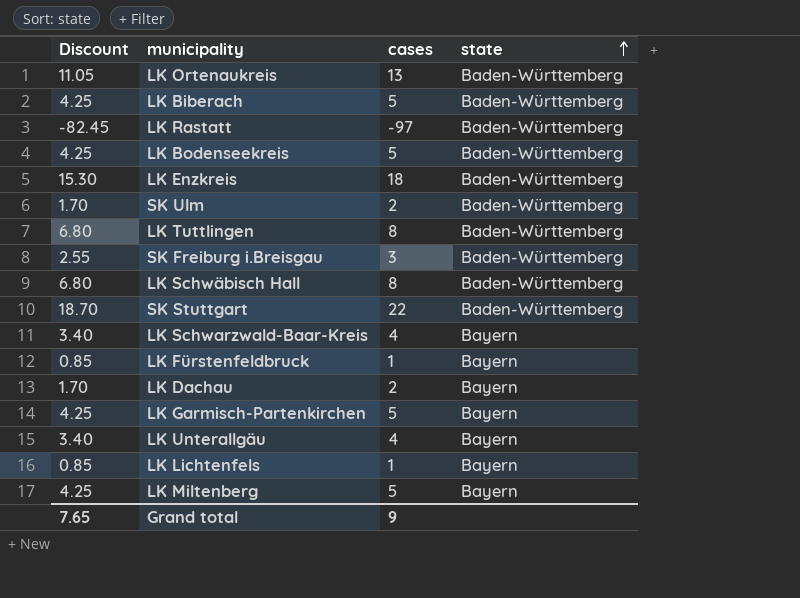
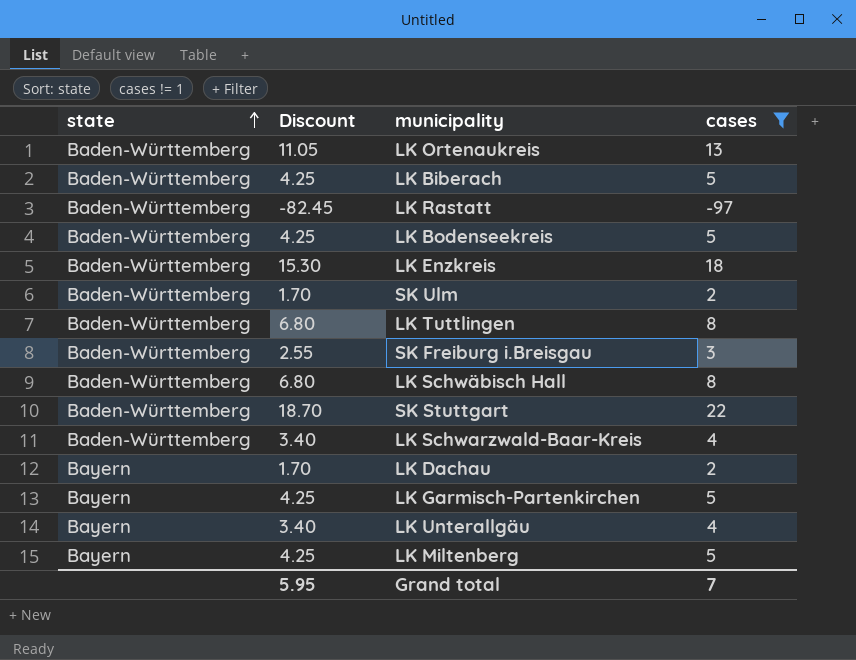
filter: none -> cases != 1
column state | position: 4 -> 1
LK Schwarzwald-Baar-Kreis | state: Bayern -> Baden-Württemberg
Grand total | Discount: 7.65 -> 5.95
Grand total | cases: 9 -> 7

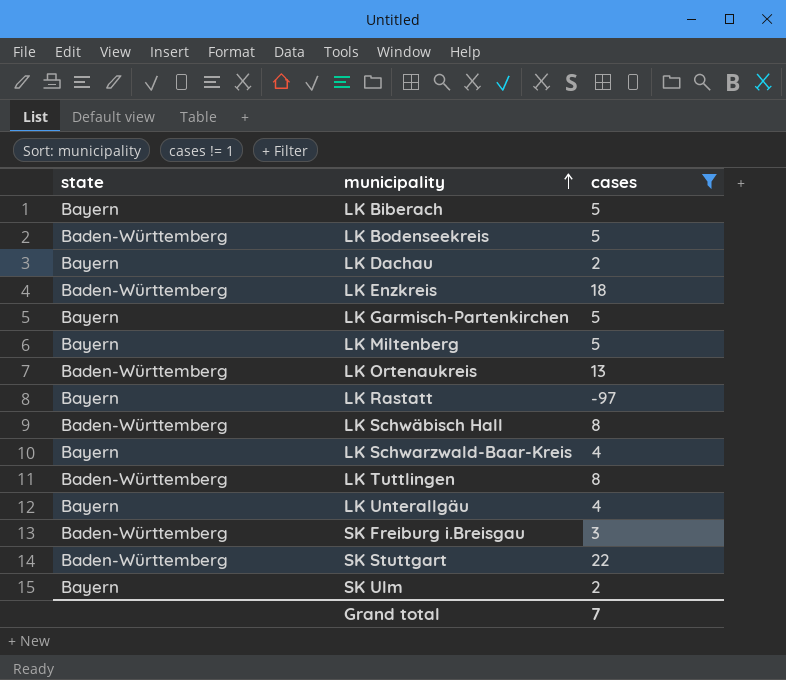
row order: state ascending -> municipality ascending
column Discount | formula: [cases] * 0.85 -> none
LK Biberach | state: Baden-Württemberg -> Bayern
LK Rastatt | state: Baden-Württemberg -> Bayern
LK Schwarzwald-Baar-Kreis | state: Baden-Württemberg -> Bayern
SK Ulm | state: Baden-Württemberg -> Bayern

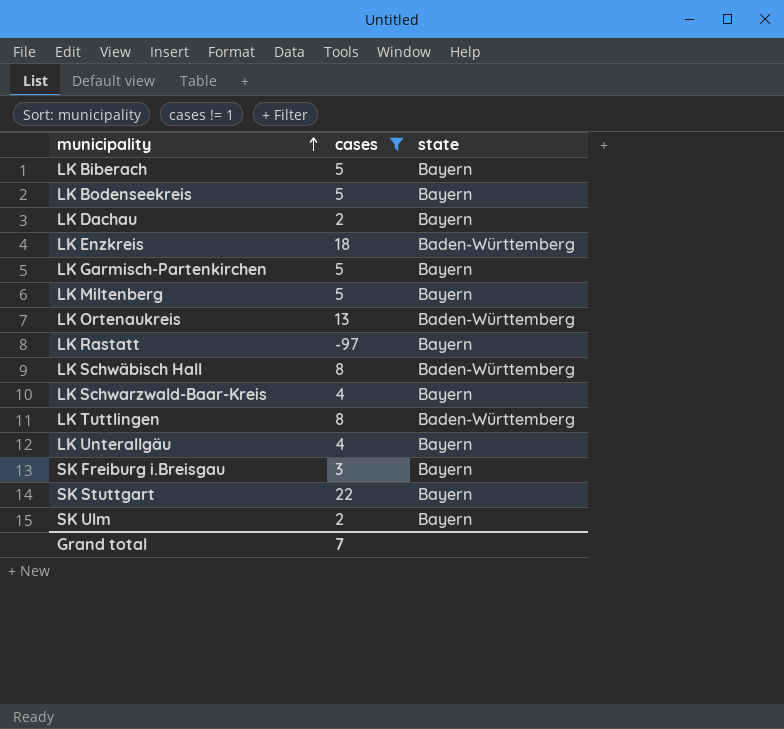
column state | position: 1 -> 3
LK Bodenseekreis | state: Baden-Württemberg -> Bayern
SK Freiburg i.Breisgau | state: Baden-Württemberg -> Bayern
SK Stuttgart | state: Baden-Württemberg -> Bayern

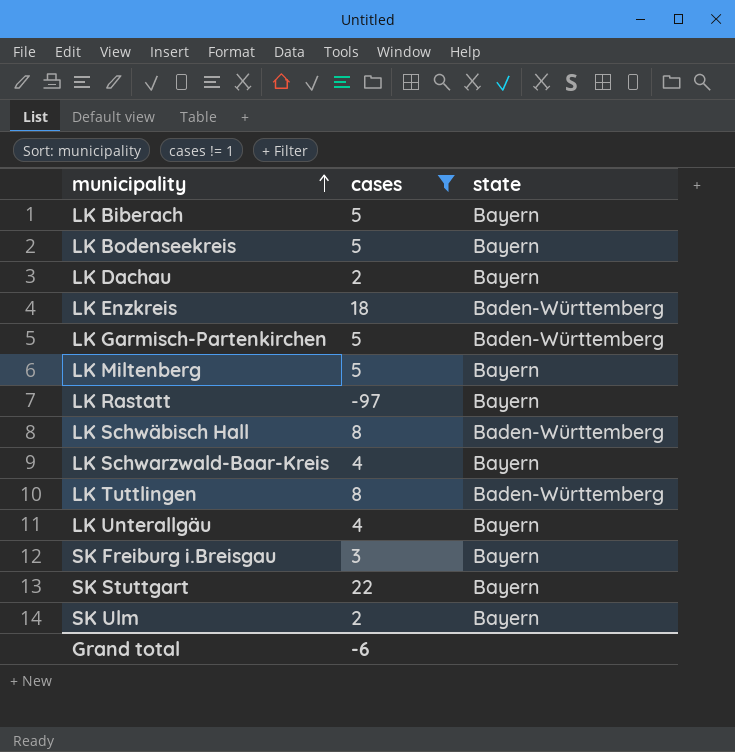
row LK Ortenaukreis: 13 | Baden-Württemberg -> none
LK Garmisch-Partenkirchen | state: Bayern -> Baden-Württemberg
Grand total | cases: 7 -> -6

